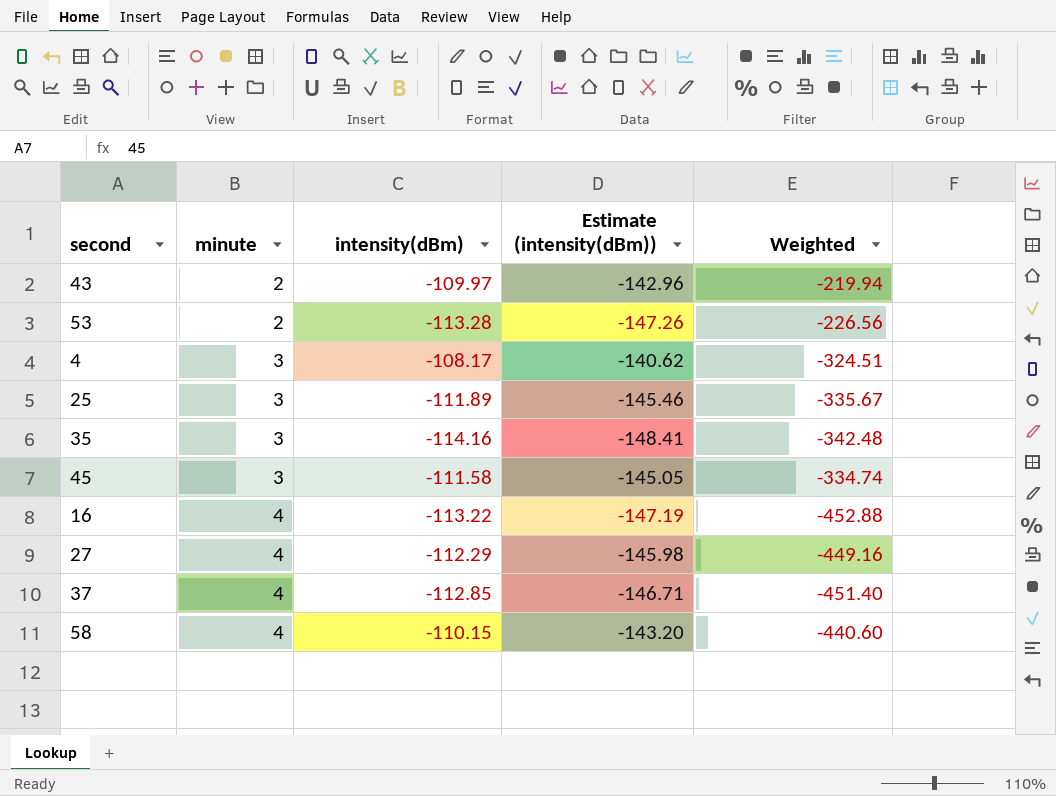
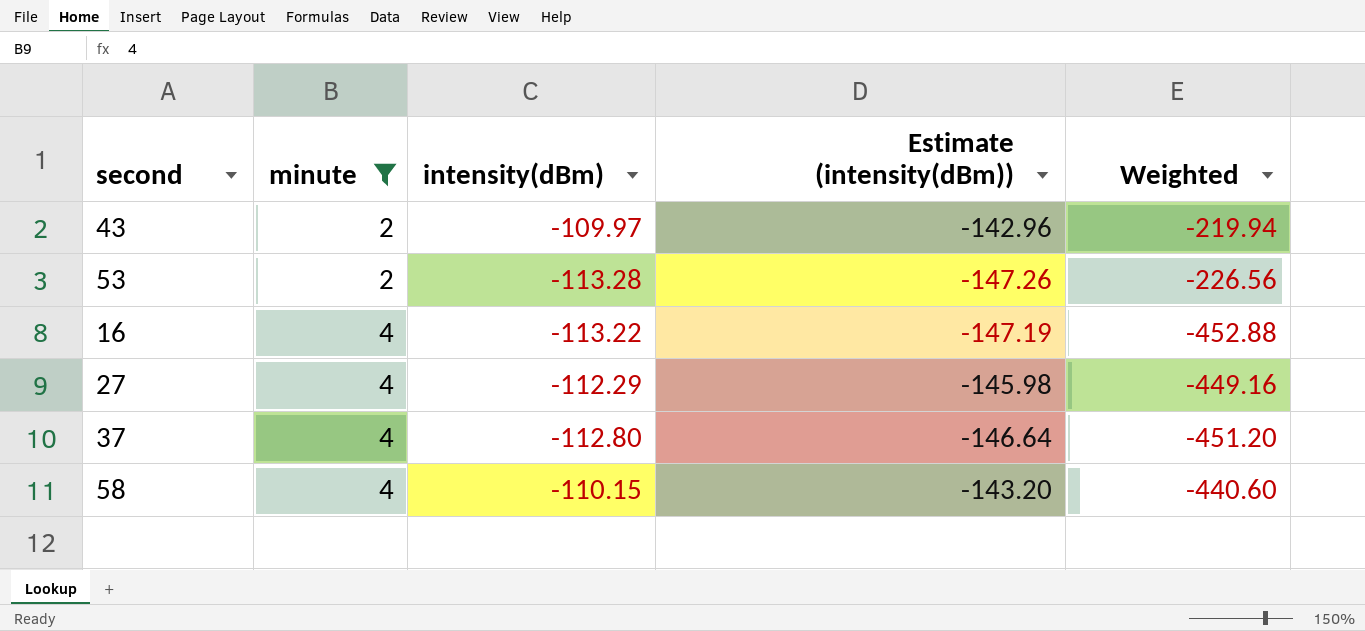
filter: none -> minute != 3
37 | intensity(dBm): -112.85 -> -112.80
37 | Estimate (intensity(dBm)): -146.71 -> -146.64
37 | Weighted: -451.40 -> -451.20

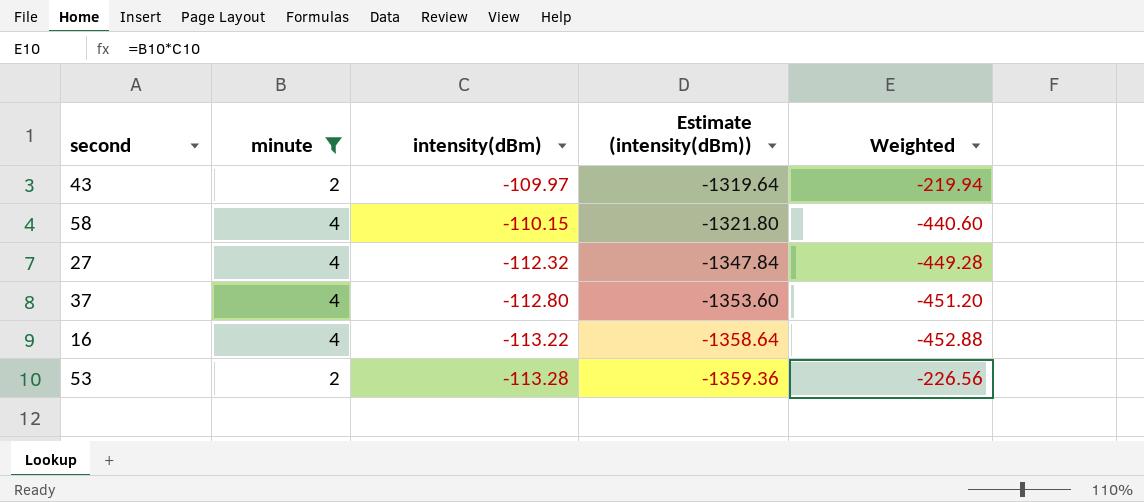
row order: minute ascending -> intensity(dBm) descending
column Estimate (intensity(dBm)) | formula: [intensity(dBm)] * 1.3 -> [intensity(dBm)] * 12
27 | intensity(dBm): -112.29 -> -112.32
27 | Weighted: -449.16 -> -449.28

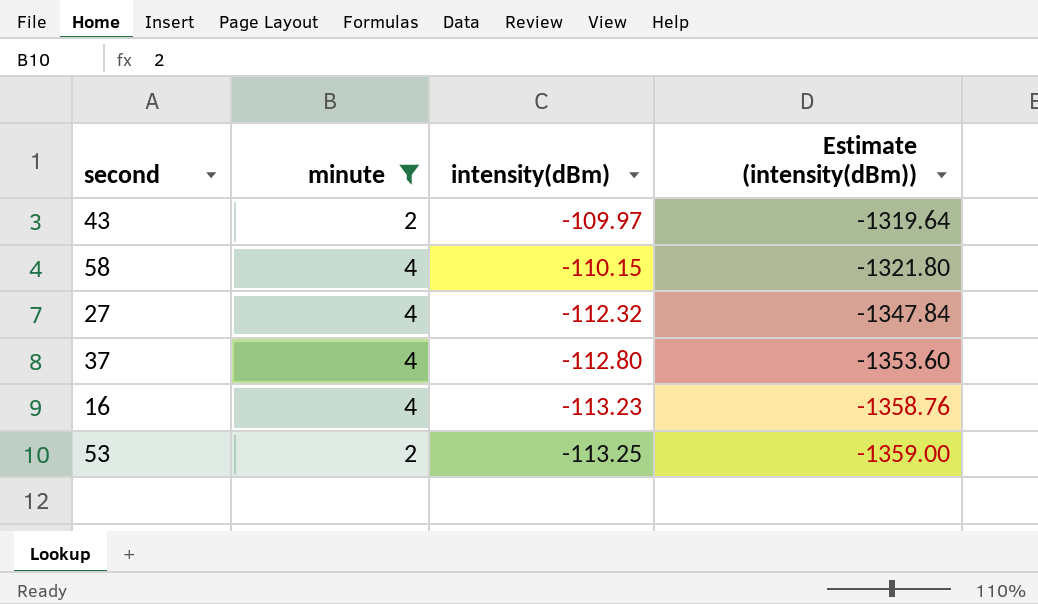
column Weighted | formula: [minute] * [intensity(dBm)] -> none
16 | intensity(dBm): -113.22 -> -113.23
16 | Estimate (intensity(dBm)): -1358.64 -> -1358.76
53 | intensity(dBm): -113.28 -> -113.25
53 | Estimate (intensity(dBm)): -1359.36 -> -1359.00

